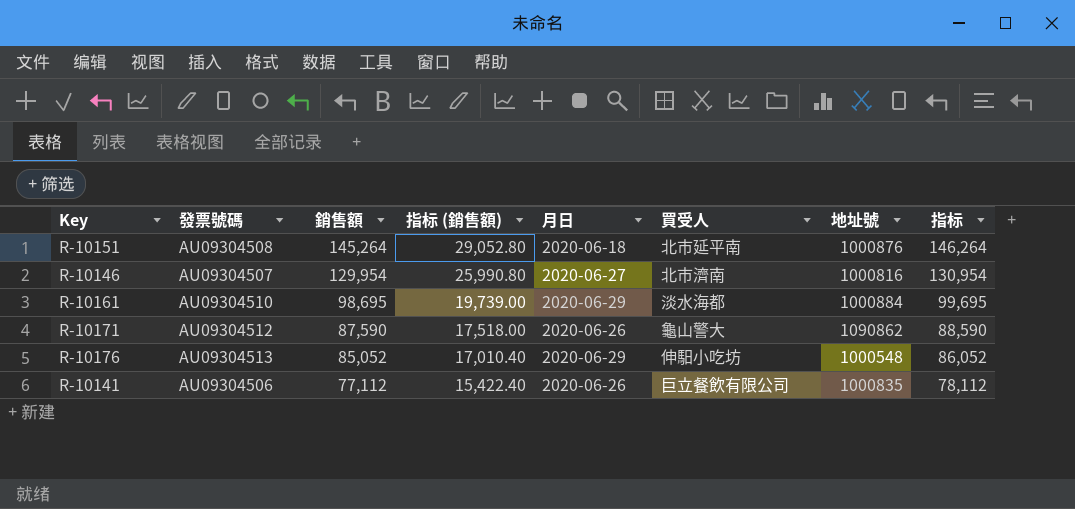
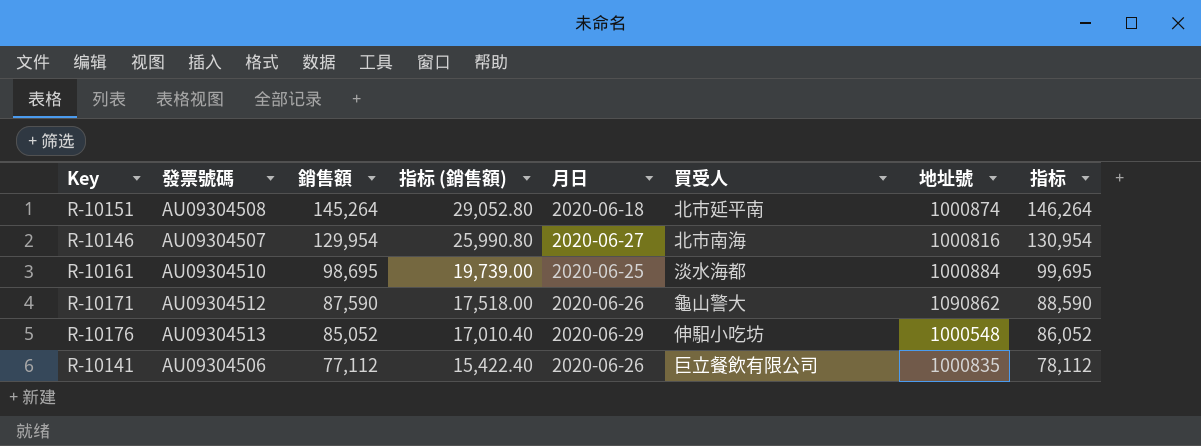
R-10151 | 地址號: 1000876 -> 1000874
R-10146 | 買受人: 北市濟南 -> 北市南海
R-10161 | 月日: 2020-06-29 -> 2020-06-25

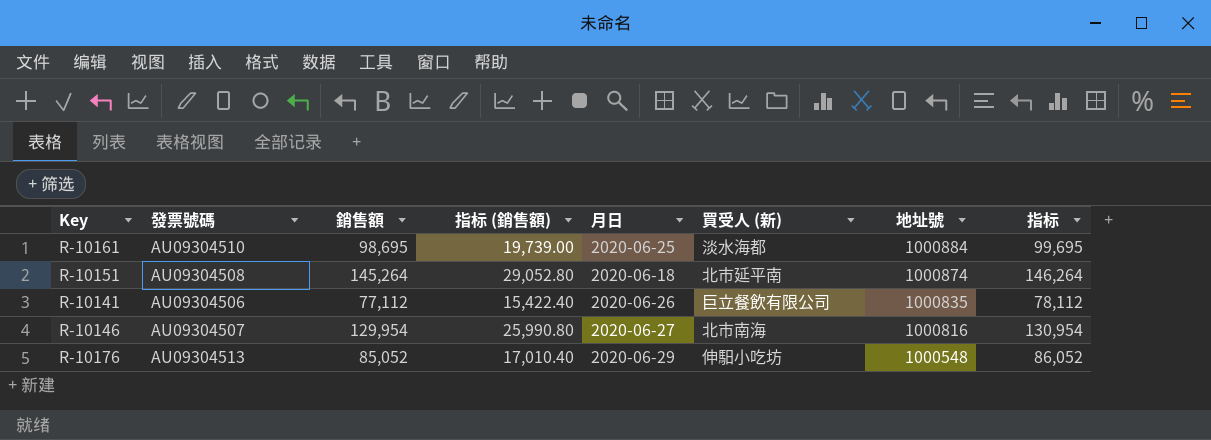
row order: 銷售額 descending -> 地址號 descending
column name: 買受人 -> 買受人 (新)
row R-10171: AU09304512 | 87,590 | 17,518.00 | 2020-06-26 | 龜山警大 | 1090862 | 88,590 -> none

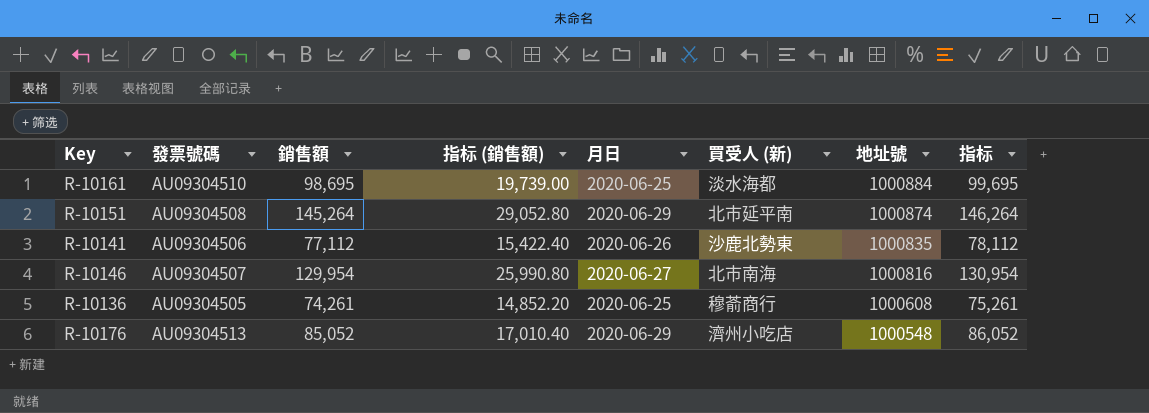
R-10151 | 月日: 2020-06-18 -> 2020-06-29
R-10141 | 買受人 (新): 巨立餐飲有限公司 -> 沙鹿北勢東
row R-10136: none -> AU09304505 | 74,261 | 14,852.20 | 2020-06-25 | 穆萮商行 | 1000608 | 75,261
R-10176 | 買受人 (新): 伸馹小吃坊 -> 濟州小吃店

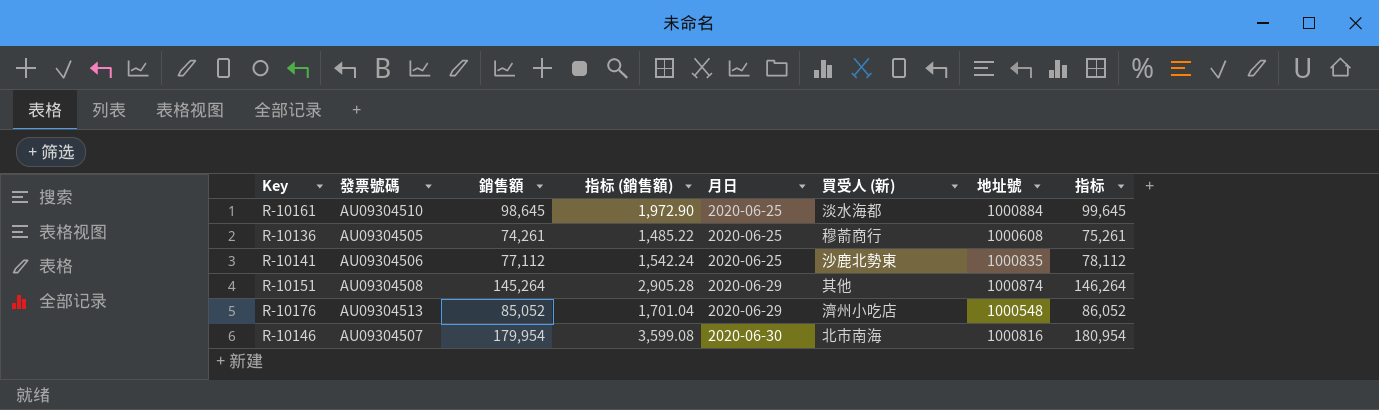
row order: 地址號 descending -> 月日 ascending
column 指标 (銷售額) | formula: [銷售額] * 0.2 -> [銷售額] * 0.02
R-10161 | 銷售額: 98,695 -> 98,645
R-10161 | 指标: 99,695 -> 99,645
R-10141 | 月日: 2020-06-26 -> 2020-06-25
R-10151 | 買受人 (新): 北市延平南 -> 其他
R-10146 | 銷售額: 129,954 -> 179,954
R-10146 | 月日: 2020-06-27 -> 2020-06-30
R-10146 | 指标: 130,954 -> 180,954

